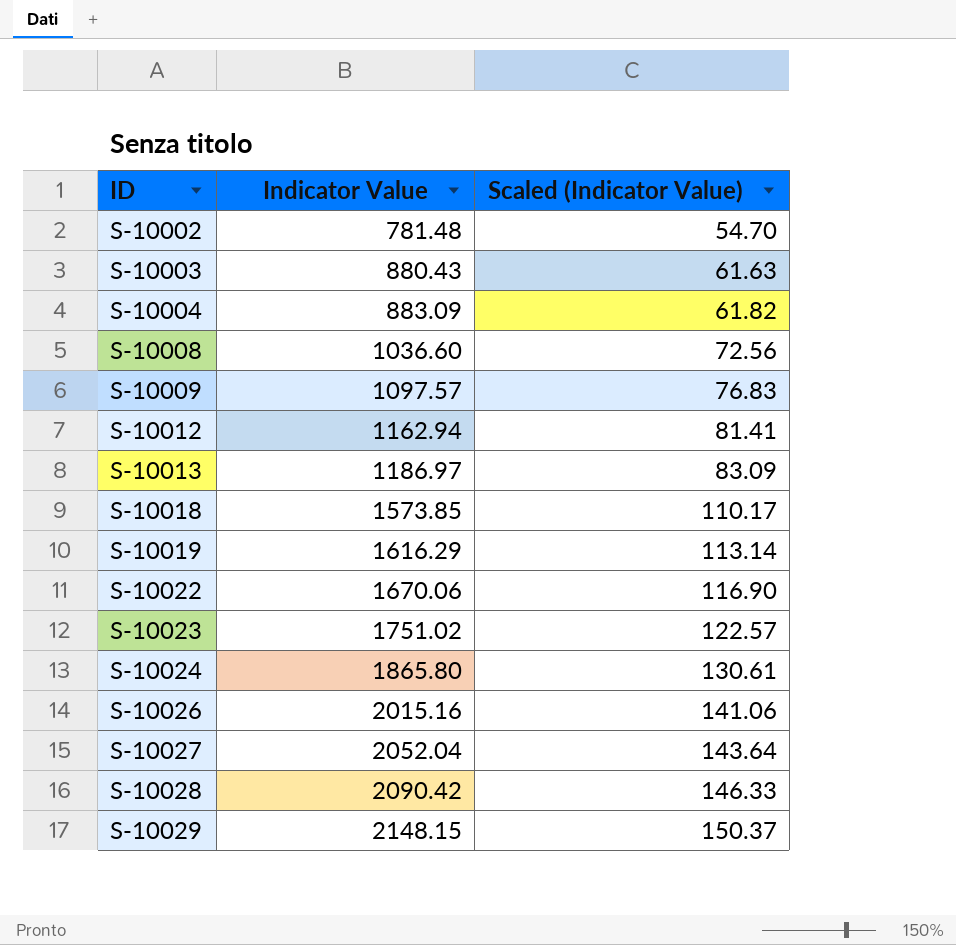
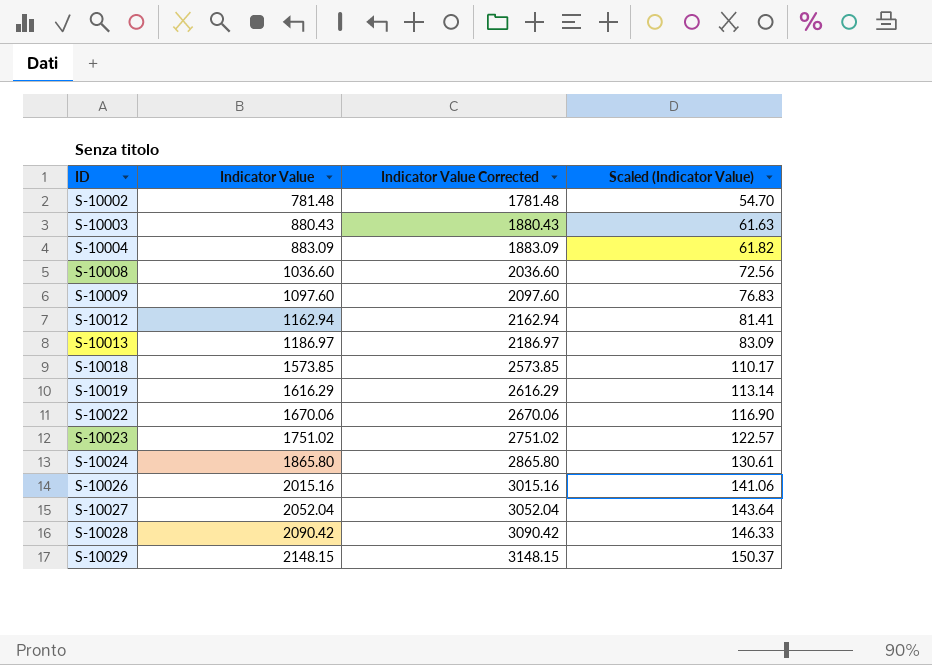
column Indicator Value Corrected | formula: none -> [Indicator Value] + 1000
S-10009 | Indicator Value: 1097.57 -> 1097.60

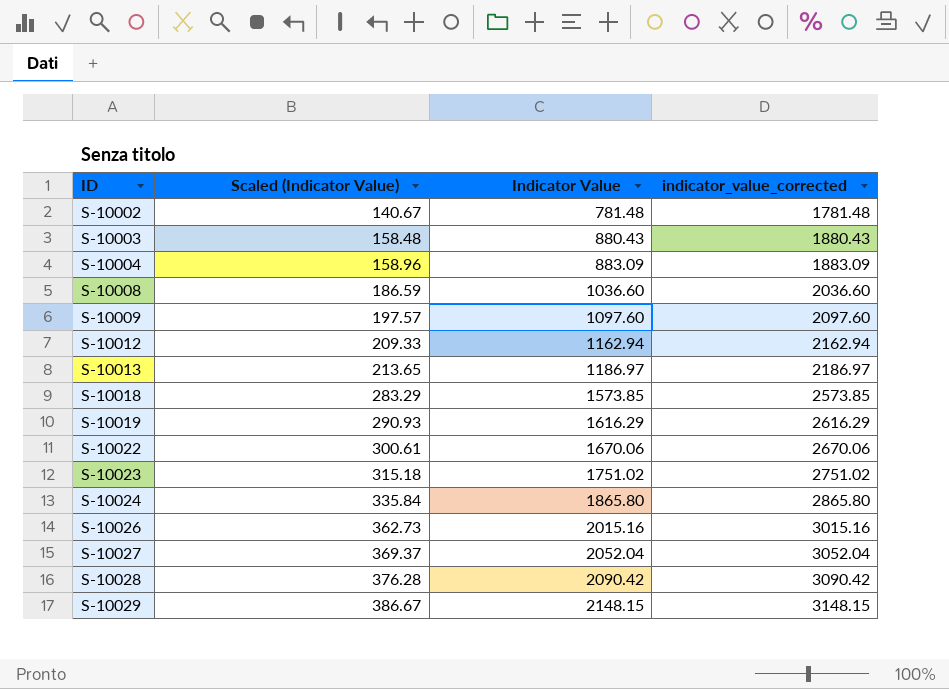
column Scaled (Indicator Value) | formula: [Indicator Value] * 0.07 -> [Indicator Value] * 0.18
column Scaled (Indicator Value) | position: 4 -> 2
column name: Indicator Value Corrected -> indicator_value_corrected

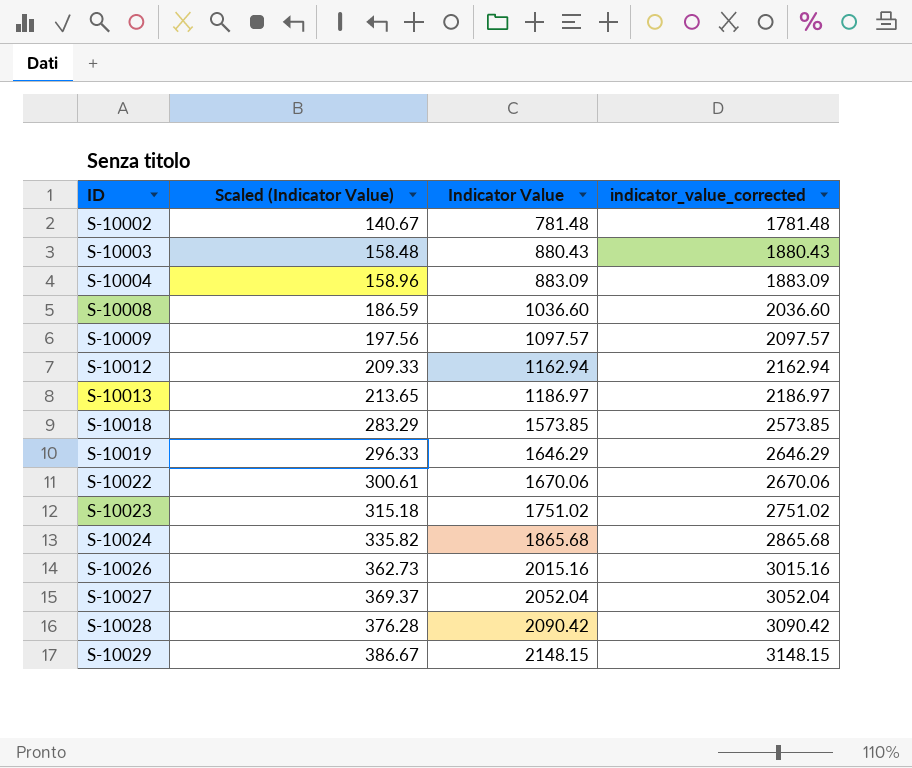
S-10009 | Scaled (Indicator Value): 197.57 -> 197.56
S-10009 | Indicator Value: 1097.60 -> 1097.57
S-10009 | indicator_value_corrected: 2097.60 -> 2097.57
S-10019 | Scaled (Indicator Value): 290.93 -> 296.33
S-10019 | Indicator Value: 1616.29 -> 1646.29
S-10019 | indicator_value_corrected: 2616.29 -> 2646.29
S-10024 | Scaled (Indicator Value): 335.84 -> 335.82
S-10024 | Indicator Value: 1865.80 -> 1865.68
S-10024 | indicator_value_corrected: 2865.80 -> 2865.68

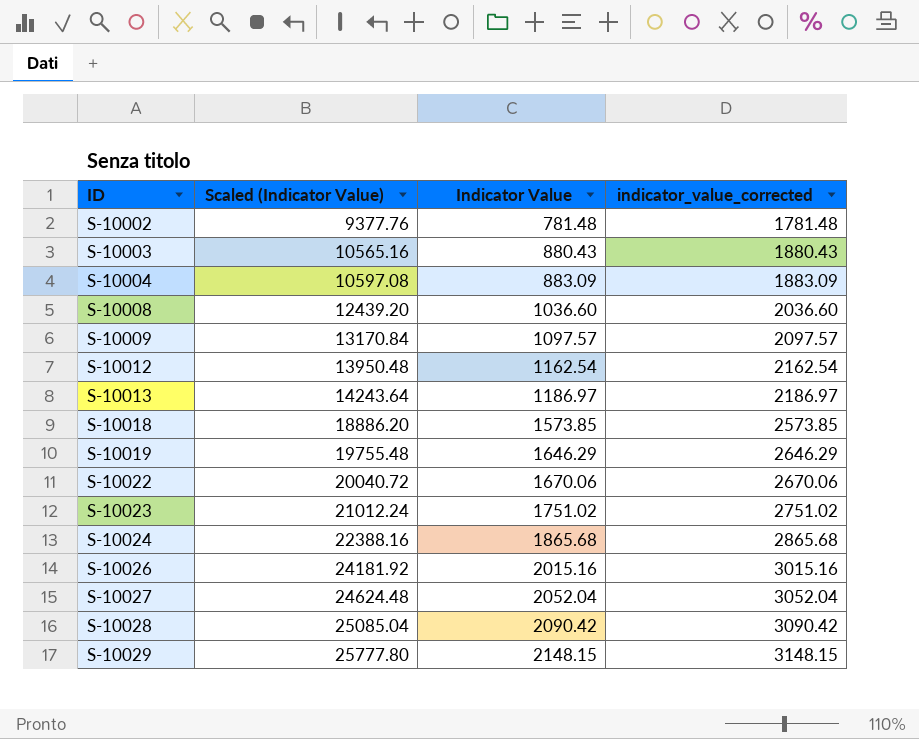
column Scaled (Indicator Value) | formula: [Indicator Value] * 0.18 -> [Indicator Value] * 12
S-10012 | Indicator Value: 1162.94 -> 1162.54
S-10012 | indicator_value_corrected: 2162.94 -> 2162.54

